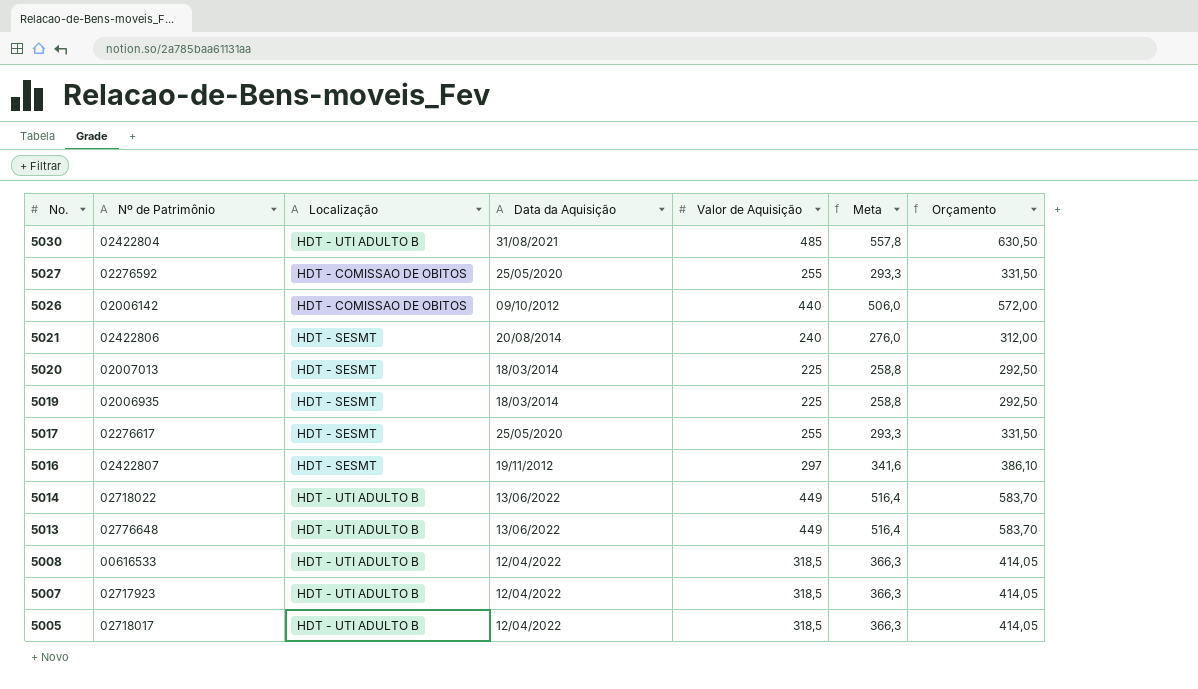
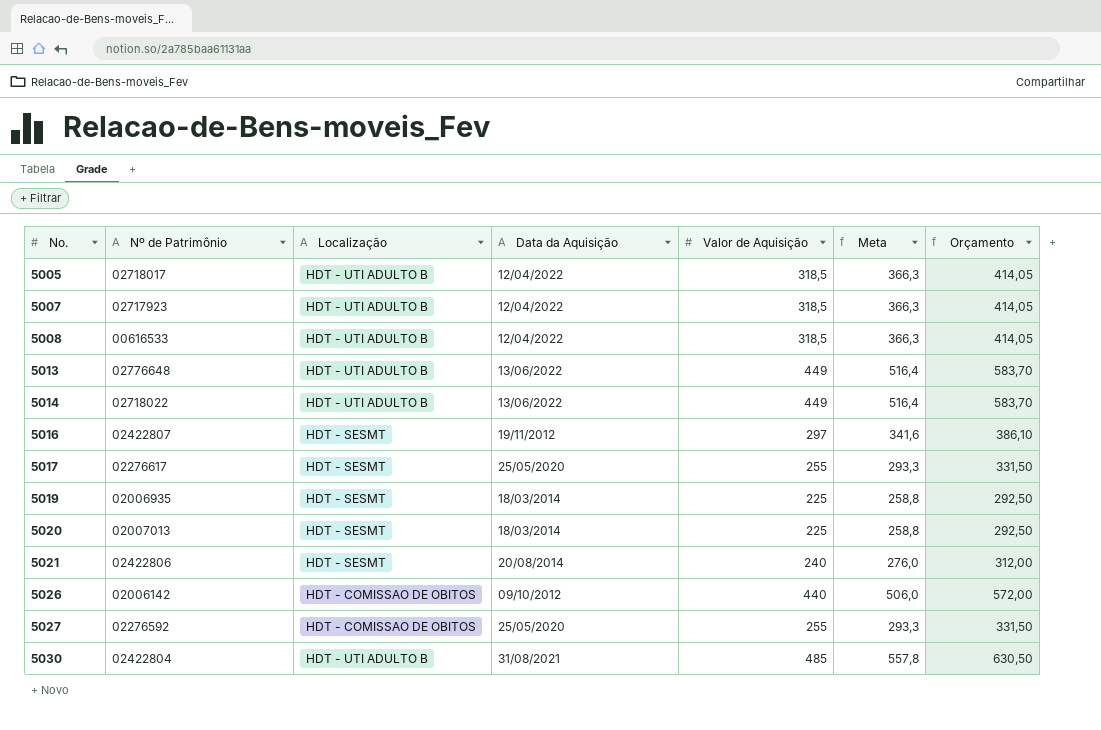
row order: No. descending -> No. ascending

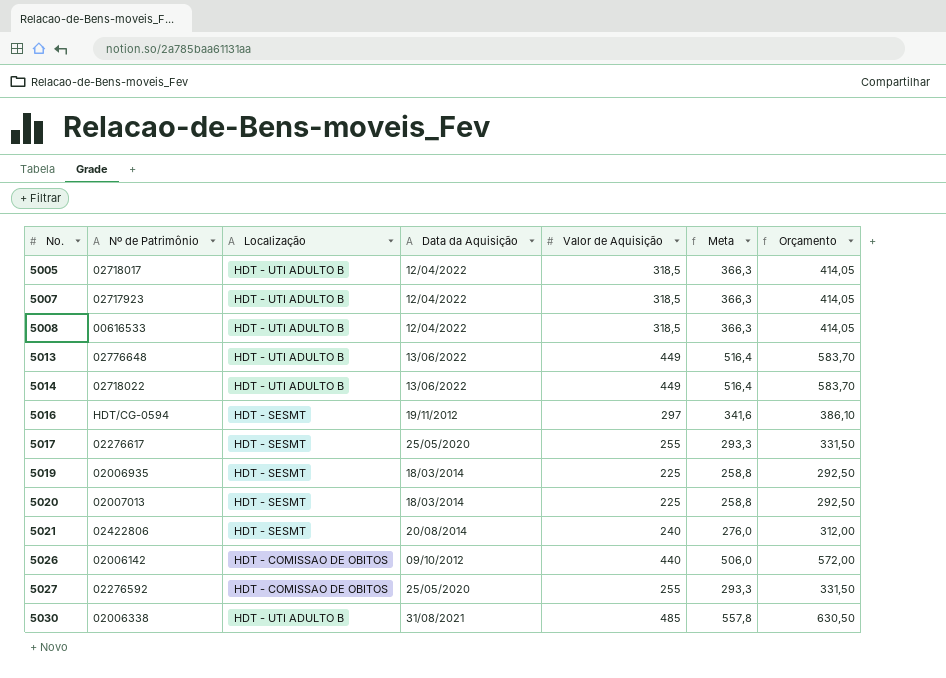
5016 | Nº de Patrimônio: 02422807 -> HDT/CG-0594
5030 | Nº de Patrimônio: 02422804 -> 02006338

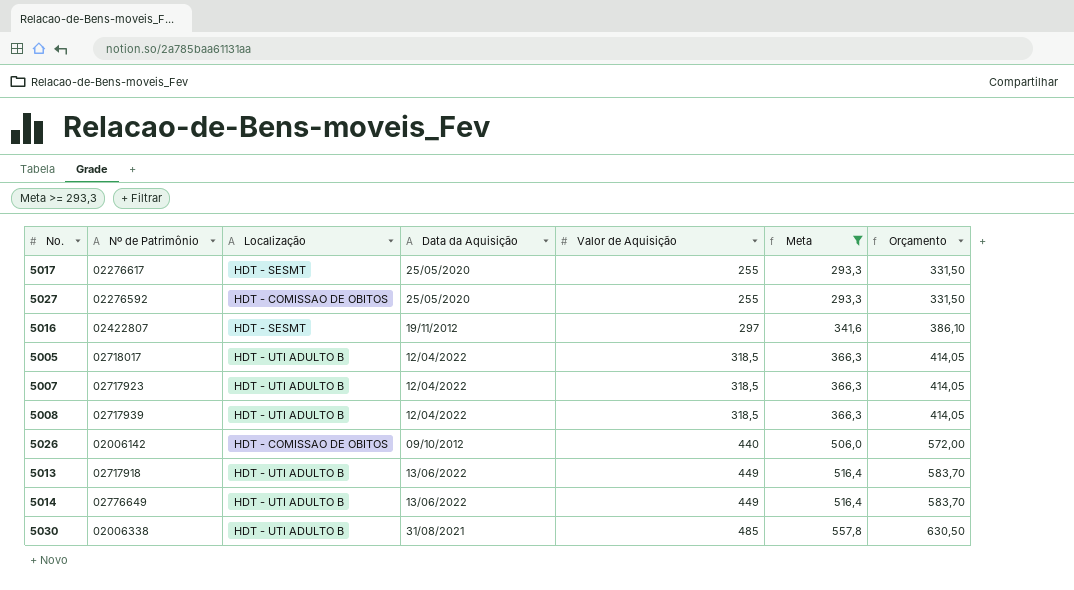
filter: none -> Meta >= 293,3
row order: No. ascending -> Valor de Aquisição ascending
5016 | Nº de Patrimônio: HDT/CG-0594 -> 02422807
5008 | Nº de Patrimônio: 00616533 -> 02717939
5013 | Nº de Patrimônio: 02776648 -> 02717918
5014 | Nº de Patrimônio: 02718022 -> 02776649

